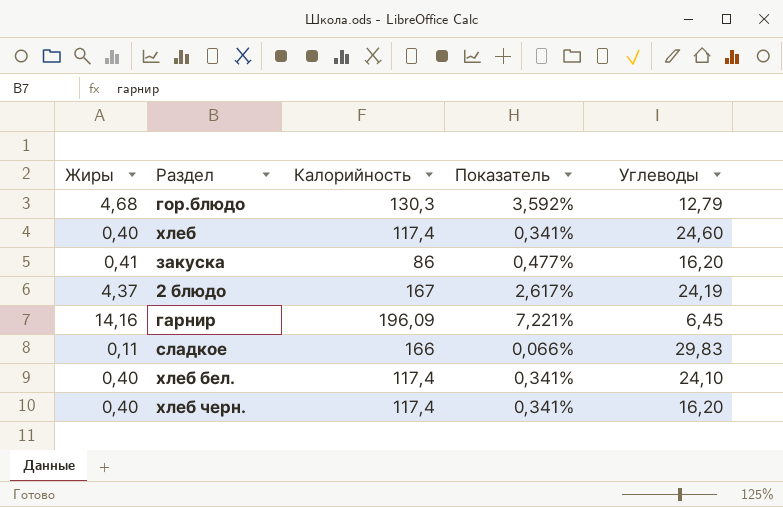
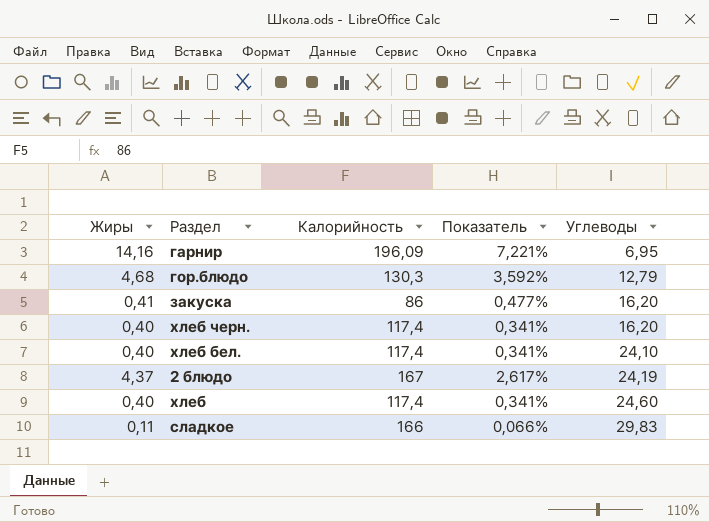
row order: none -> Углеводы ascending
гарнир | Углеводы: 6,45 -> 6,95

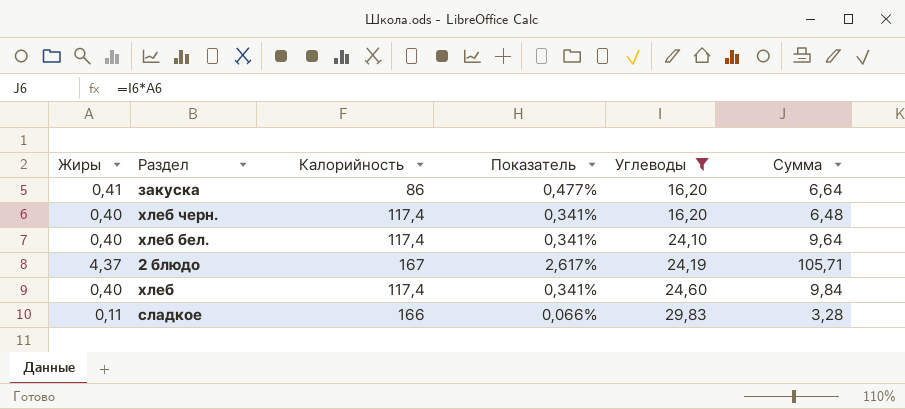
filter: none -> Углеводы >= 16,20
column Сумма | formula: none -> [Жиры] * [Углеводы]

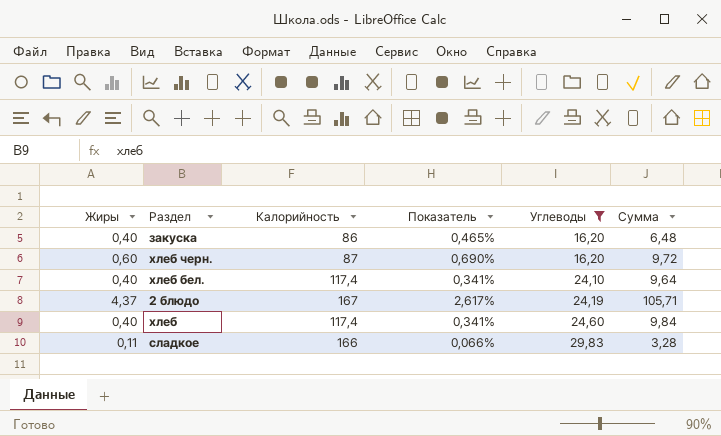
закуска | Жиры: 0,41 -> 0,40
закуска | Показатель: 0,477% -> 0,465%
закуска | Сумма: 6,64 -> 6,48
хлеб черн. | Жиры: 0,40 -> 0,60
хлеб черн. | Калорийность: 117,4 -> 87
хлеб черн. | Показатель: 0,341% -> 0,690%
хлеб черн. | Сумма: 6,48 -> 9,72

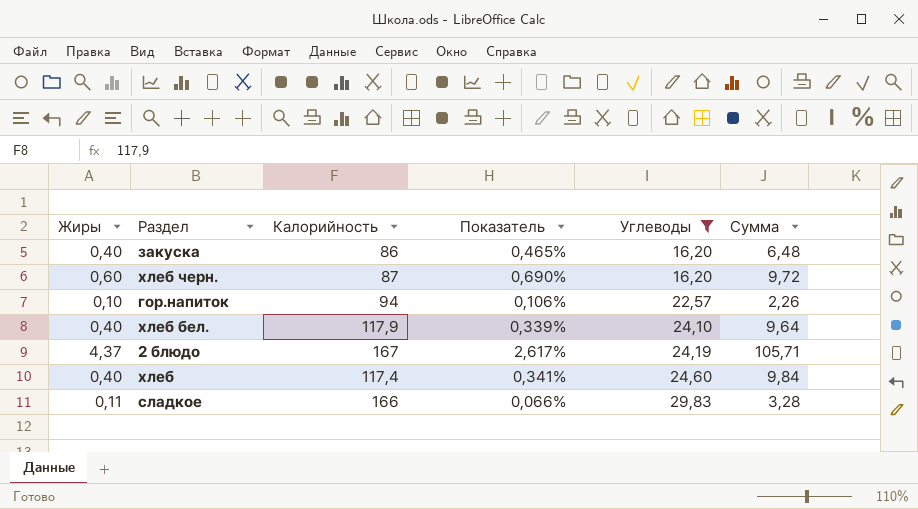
row гор.напиток: none -> 0,10 | 94 | 0,106% | 22,57 | 2,26
хлеб бел. | Калорийность: 117,4 -> 117,9
хлеб бел. | Показатель: 0,341% -> 0,339%

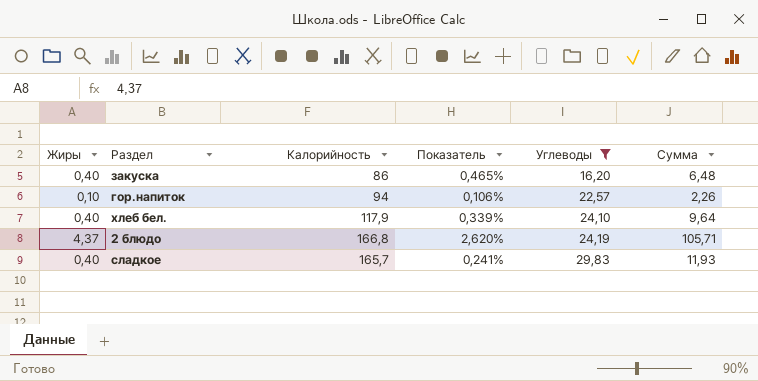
row хлеб черн.: 0,60 | 87 | 0,690% | 16,20 | 9,72 -> none
row хлеб: 0,40 | 117,4 | 0,341% | 24,60 | 9,84 -> none
2 блюдо | Калорийность: 167 -> 166,8
2 блюдо | Показатель: 2,617% -> 2,620%
сладкое | Жиры: 0,11 -> 0,40
сладкое | Калорийность: 166 -> 165,7
сладкое | Показатель: 0,066% -> 0,241%
сладкое | Сумма: 3,28 -> 11,93

